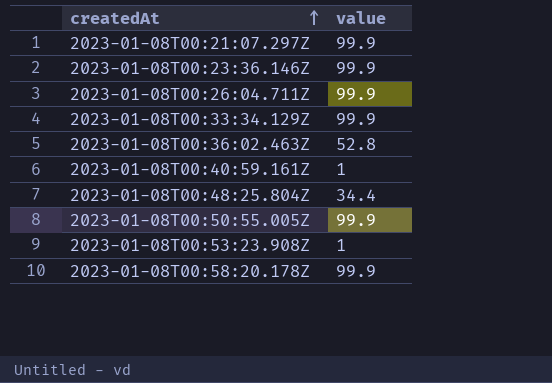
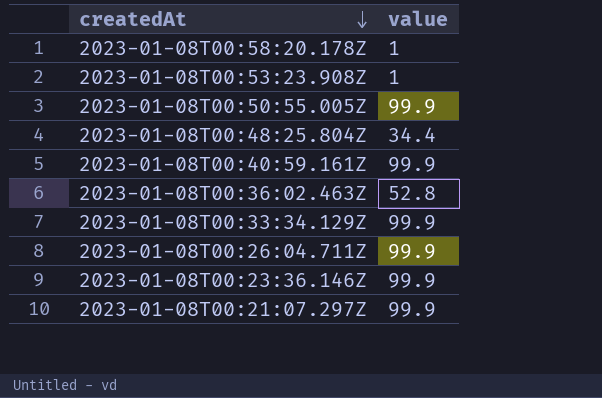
row order: createdAt ascending -> createdAt descending
2023-01-08T00:58:20.178Z | value: 99.9 -> 1
2023-01-08T00:40:59.161Z | value: 1 -> 99.9

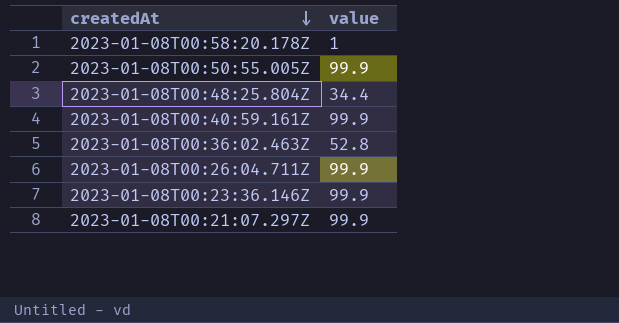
row 2023-01-08T00:53:23.908Z: 1 -> none
row 2023-01-08T00:33:34.129Z: 99.9 -> none

